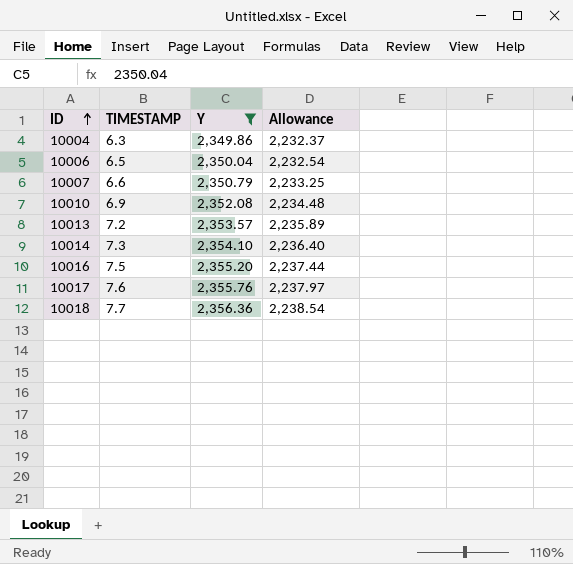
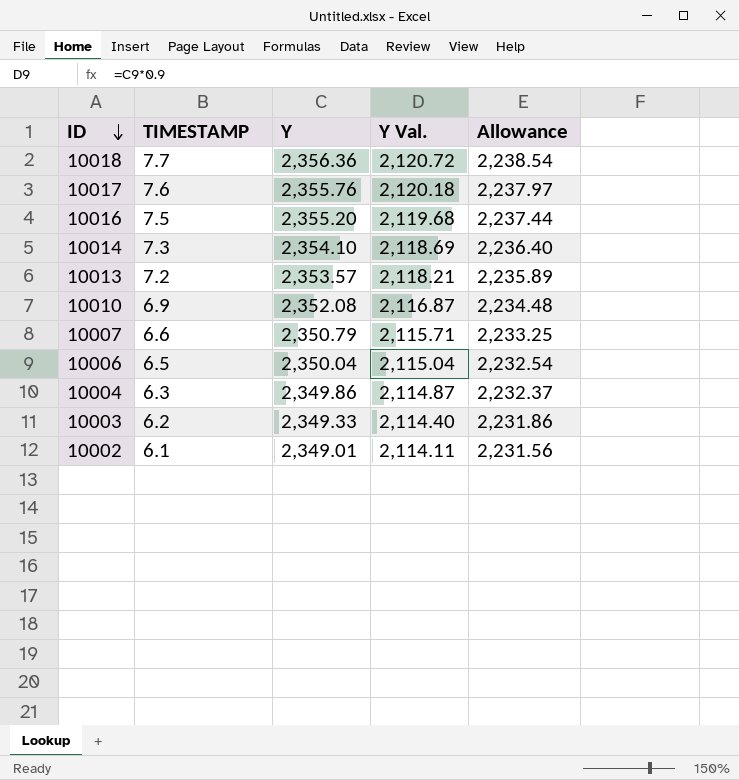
filter: Y >= 2,349.86 -> none
row order: ID ascending -> ID descending
column Y Val. | formula: none -> [Y] * 0.9

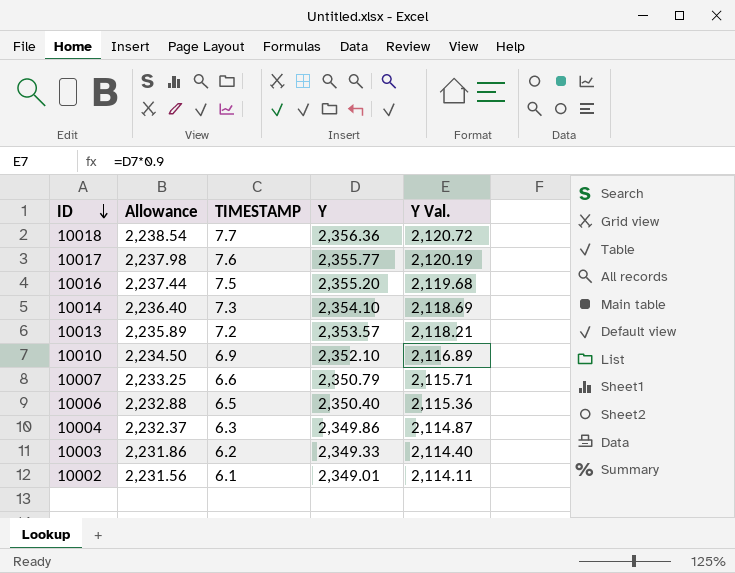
column Allowance | position: 5 -> 2
10017 | Allowance: 2,237.97 -> 2,237.98
10017 | Y: 2,355.76 -> 2,355.77
10017 | Y Val.: 2,120.18 -> 2,120.19
10010 | Allowance: 2,234.48 -> 2,234.50
10010 | Y: 2,352.08 -> 2,352.10
10010 | Y Val.: 2,116.87 -> 2,116.89
10006 | Allowance: 2,232.54 -> 2,232.88
10006 | Y: 2,350.04 -> 2,350.40
10006 | Y Val.: 2,115.04 -> 2,115.36

